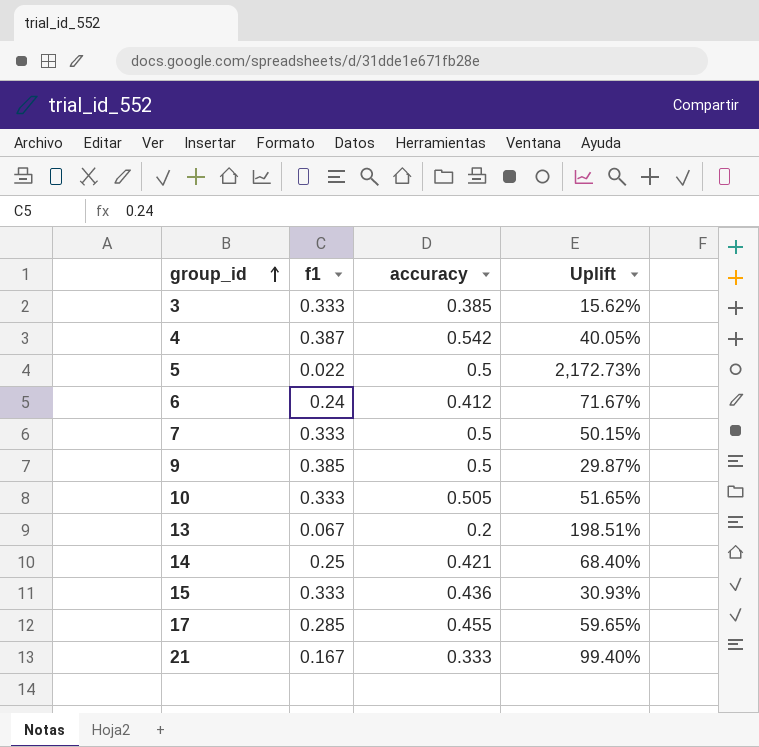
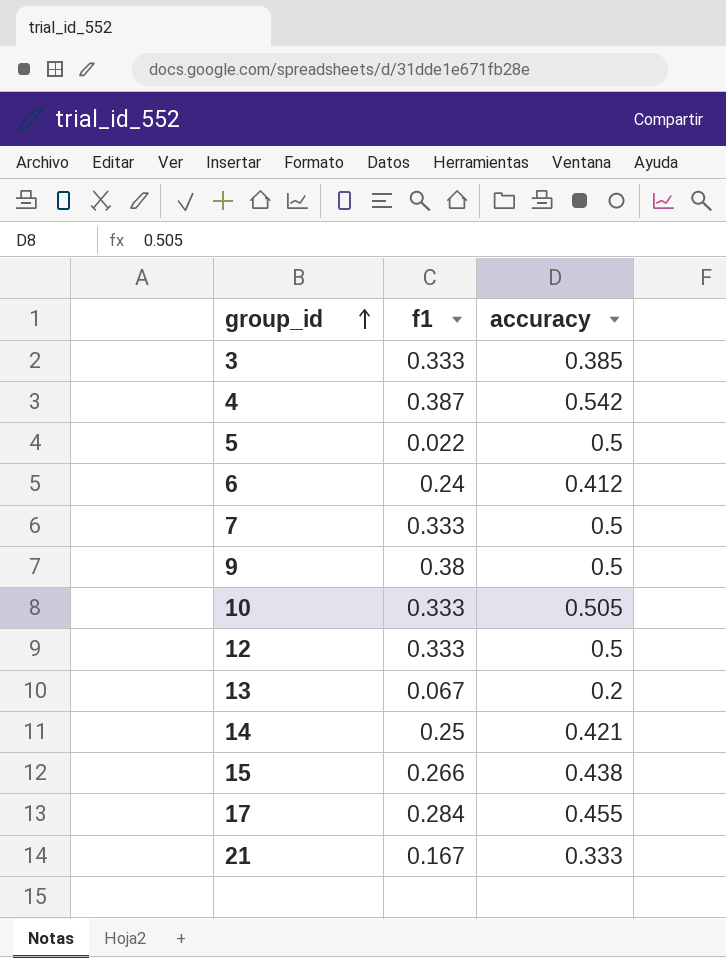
column Uplift | formula: ([accuracy] - [f1]) / [f1] -> none
9 | f1: 0.385 -> 0.38
row 12: none -> 0.333 | 0.5
15 | f1: 0.333 -> 0.266
15 | accuracy: 0.436 -> 0.438
17 | f1: 0.285 -> 0.284

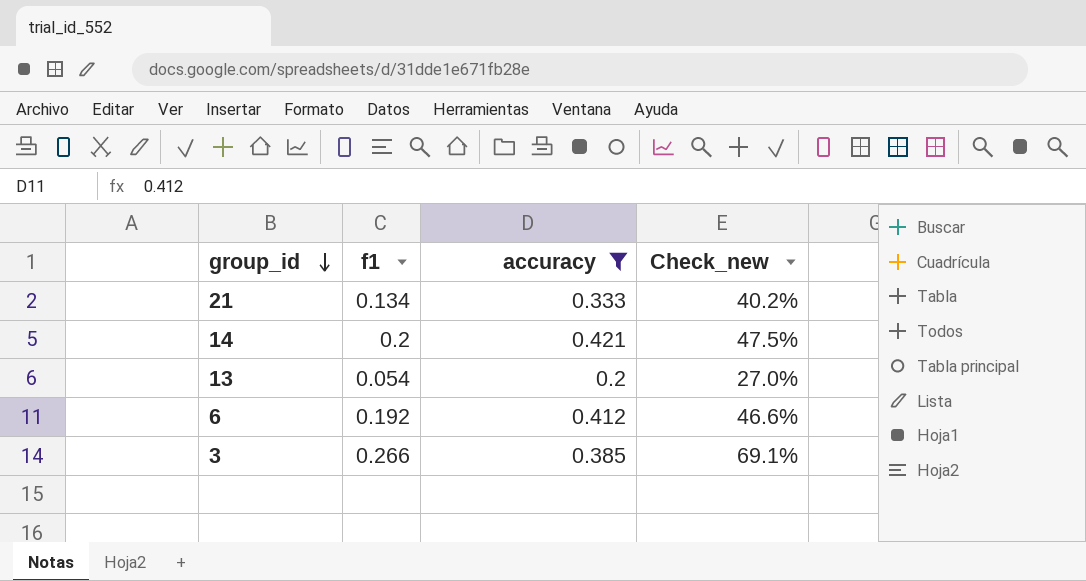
filter: none -> accuracy <= 0.421
row order: group_id ascending -> group_id descending
column Check_new | formula: none -> [f1] / [accuracy]
21 | f1: 0.167 -> 0.134
14 | f1: 0.25 -> 0.2
13 | f1: 0.067 -> 0.054
6 | f1: 0.24 -> 0.192
3 | f1: 0.333 -> 0.266

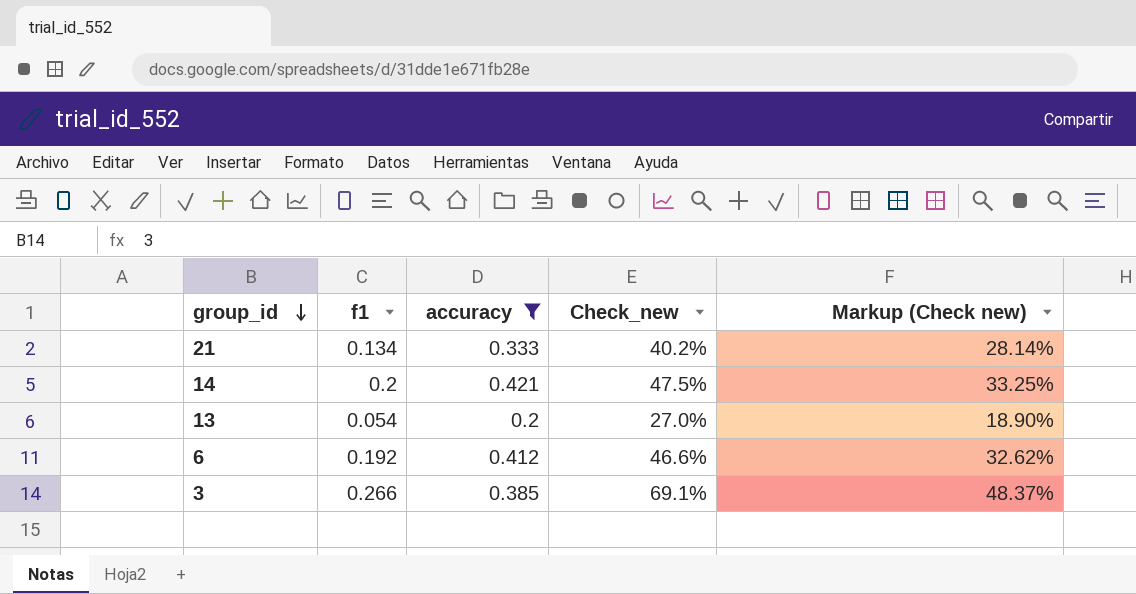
column Markup (Check new) | formula: none -> [Check_new] * 0.7

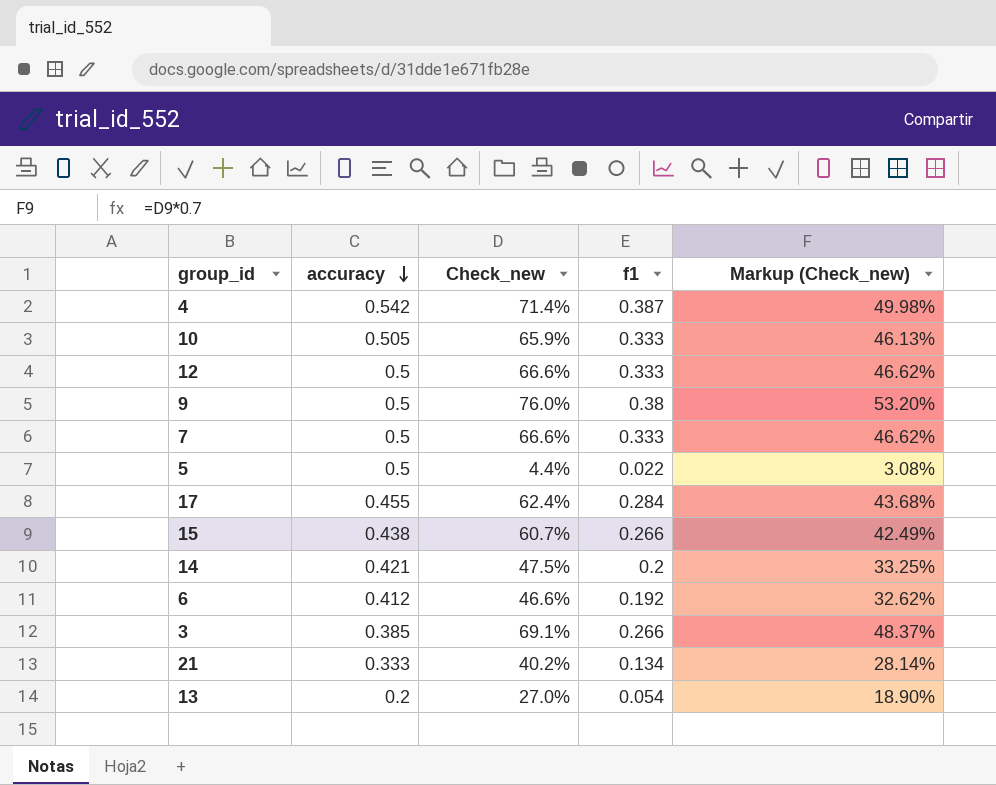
filter: accuracy <= 0.421 -> none
row order: group_id descending -> accuracy descending
column f1 | position: 2 -> 4
column name: Markup (Check new) -> Markup (Check_new)

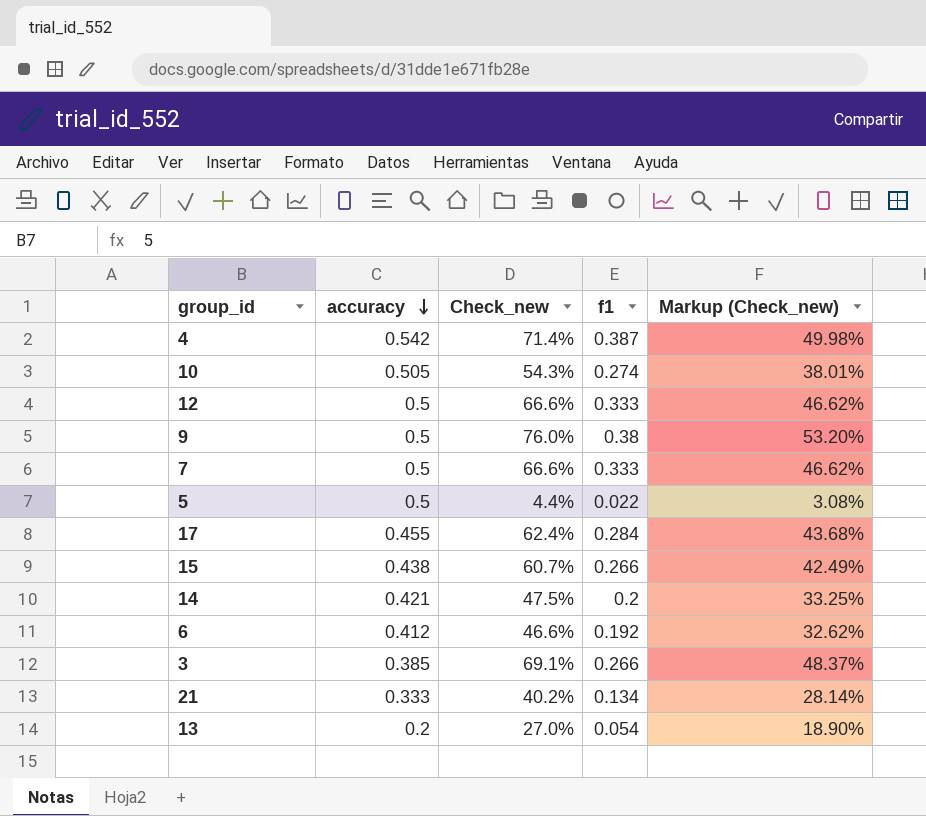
10 | Check_new: 65.9% -> 54.3%
10 | f1: 0.333 -> 0.274
10 | Markup (Check_new): 46.13% -> 38.01%

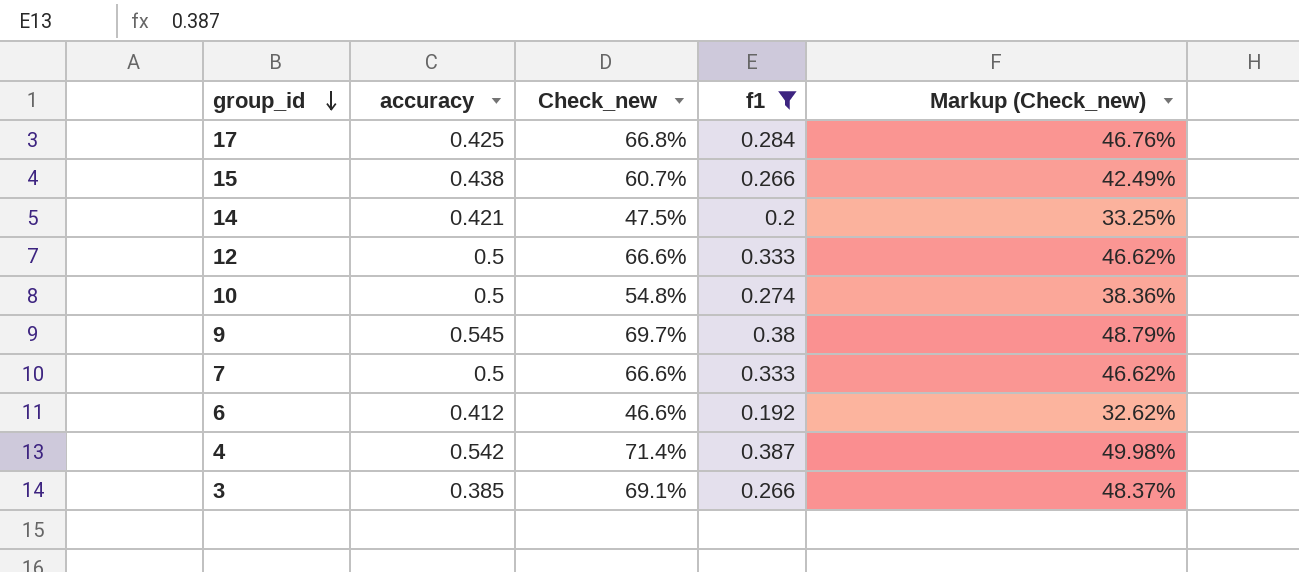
filter: none -> f1 >= 0.192
row order: accuracy descending -> group_id descending
17 | accuracy: 0.455 -> 0.425
17 | Check_new: 62.4% -> 66.8%
17 | Markup (Check_new): 43.68% -> 46.76%
10 | accuracy: 0.505 -> 0.5
10 | Check_new: 54.3% -> 54.8%
10 | Markup (Check_new): 38.01% -> 38.36%
9 | accuracy: 0.5 -> 0.545
9 | Check_new: 76.0% -> 69.7%
9 | Markup (Check_new): 53.20% -> 48.79%

